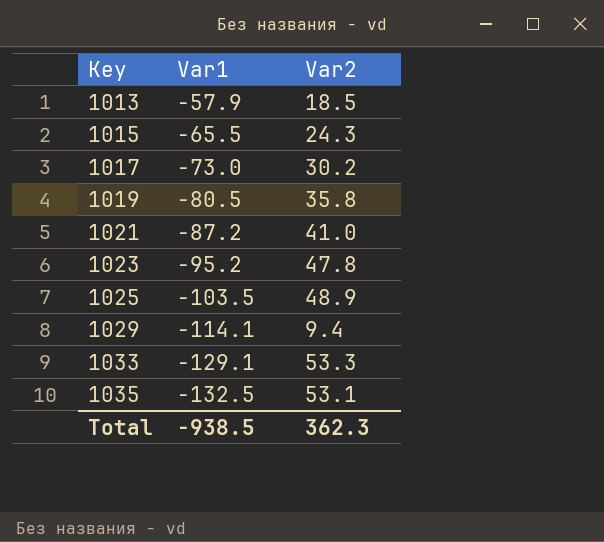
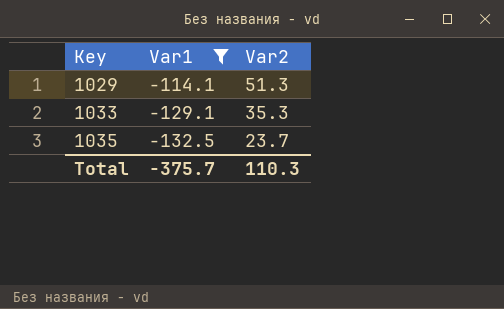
filter: none -> Var1 <= -114.1
1029 | Var2: 9.4 -> 51.3
1033 | Var2: 53.3 -> 35.3
1035 | Var2: 53.1 -> 23.7
Total | Var1: -938.5 -> -375.7
Total | Var2: 362.3 -> 110.3

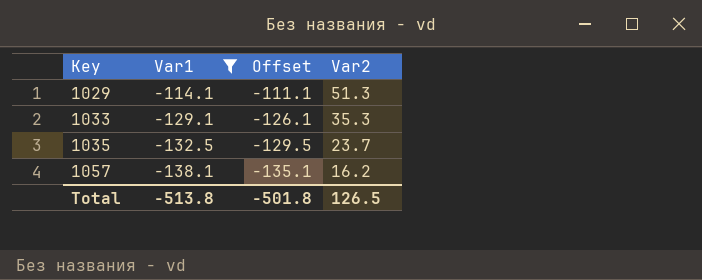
column Offset | formula: none -> [Var1] + 3
row 1057: none -> -138.1 | -135.1 | 16.2
Total | Var1: -375.7 -> -513.8
Total | Var2: 110.3 -> 126.5

